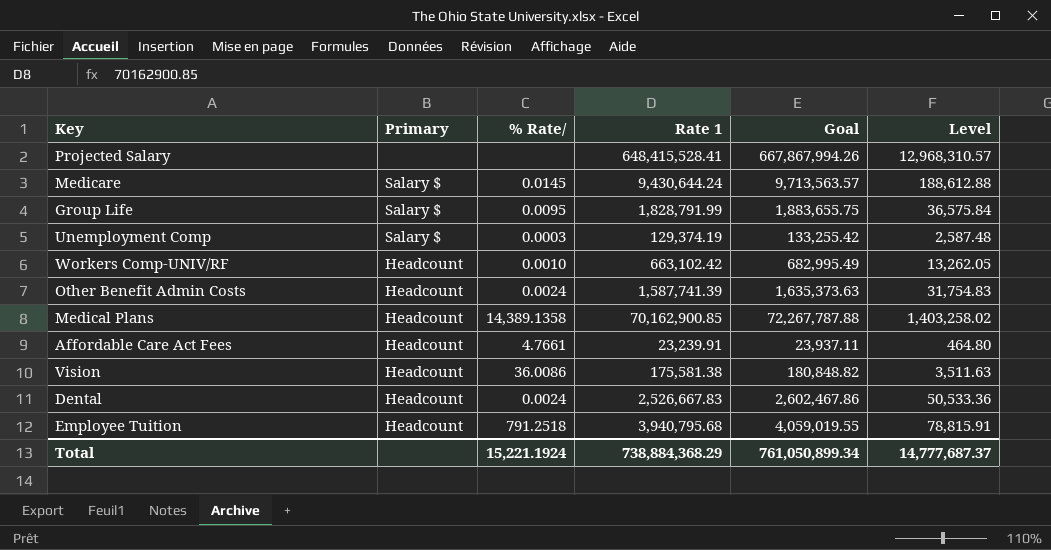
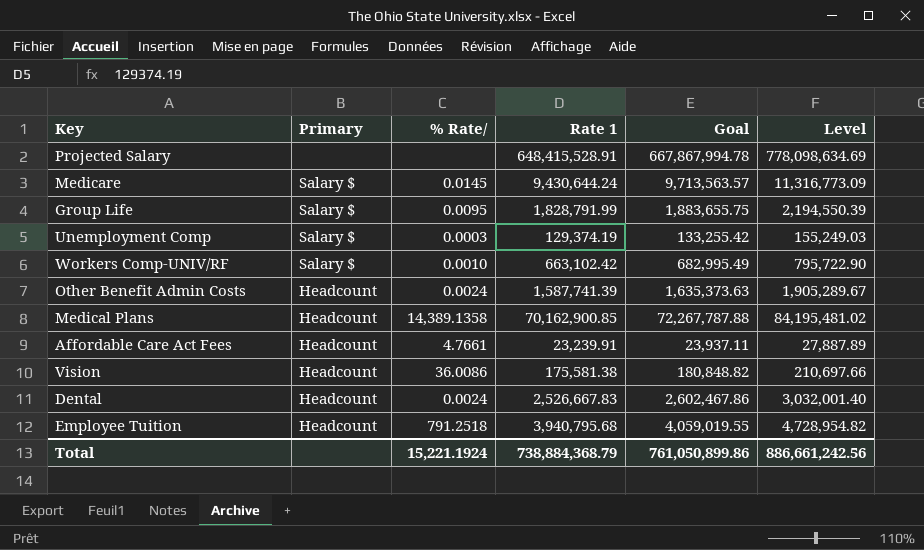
column Level | formula: [Rate 1] * 0.02 -> [Rate 1] * 1.2
Projected Salary | Rate 1: 648,415,528.41 -> 648,415,528.91
Projected Salary | Goal: 667,867,994.26 -> 667,867,994.78
Workers Comp-UNIV/RF | Primary: Headcount -> Salary $
Total | Rate 1: 738,884,368.29 -> 738,884,368.79
Total | Goal: 761,050,899.34 -> 761,050,899.86
Total | Level: 14,777,687.37 -> 886,661,242.56

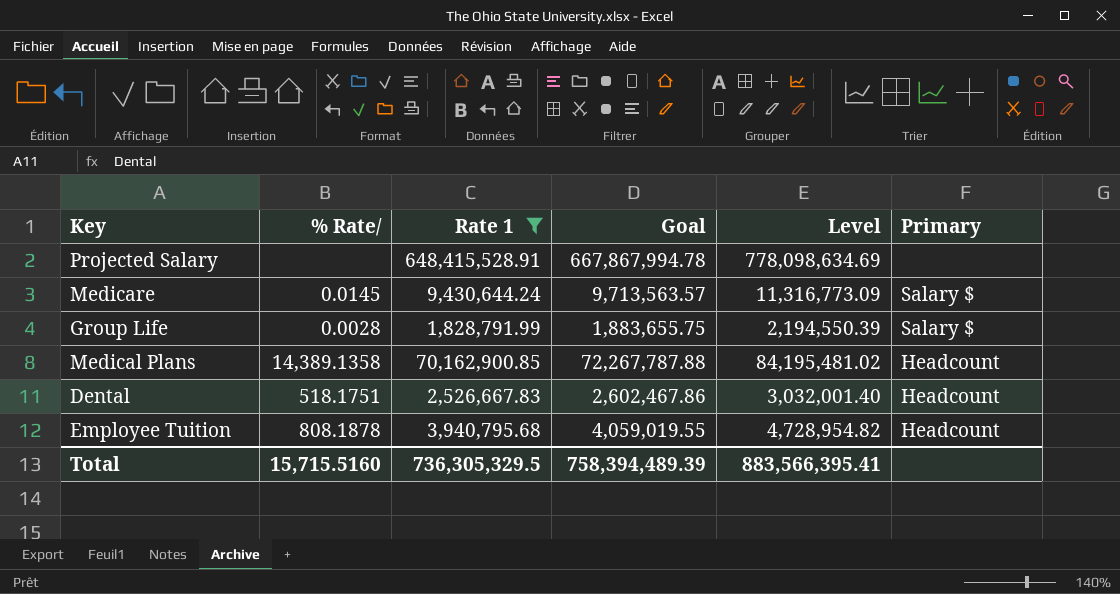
filter: none -> Rate 1 >= 1,828,791.99
column Primary | position: 2 -> 6
Group Life | % Rate/: 0.0095 -> 0.0028
Dental | % Rate/: 0.0024 -> 518.1751
Employee Tuition | % Rate/: 791.2518 -> 808.1878
Total | % Rate/: 15,221.1924 -> 15,715.5160
Total | Rate 1: 738,884,368.79 -> 736,305,329.5
Total | Goal: 761,050,899.86 -> 758,394,489.39
Total | Level: 886,661,242.56 -> 883,566,395.41

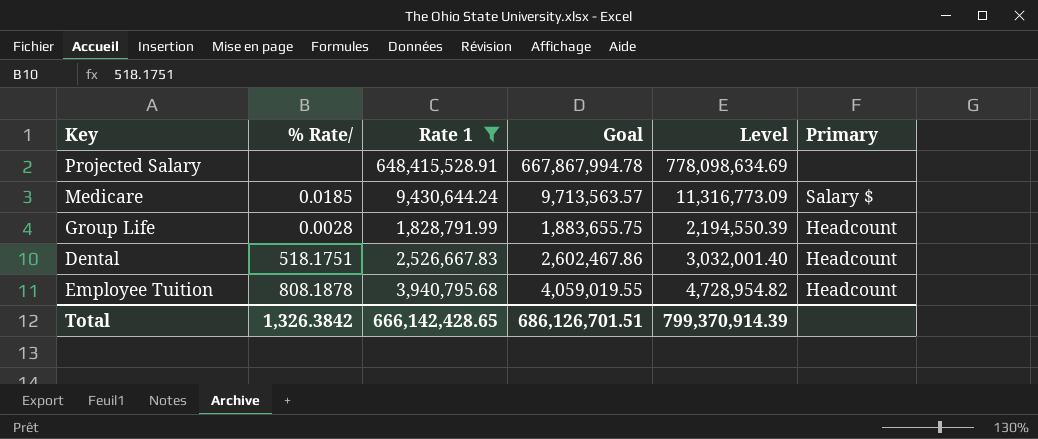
row Medical Plans: 14,389.1358 | 70,162,900.85 | 72,267,787.88 | 84,195,481.02 | Headcount -> none
Medicare | % Rate/: 0.0145 -> 0.0185
Group Life | Primary: Salary $ -> Headcount
Total | % Rate/: 15,715.5160 -> 1,326.3842
Total | Rate 1: 736,305,329.5 -> 666,142,428.65
Total | Goal: 758,394,489.39 -> 686,126,701.51
Total | Level: 883,566,395.41 -> 799,370,914.39

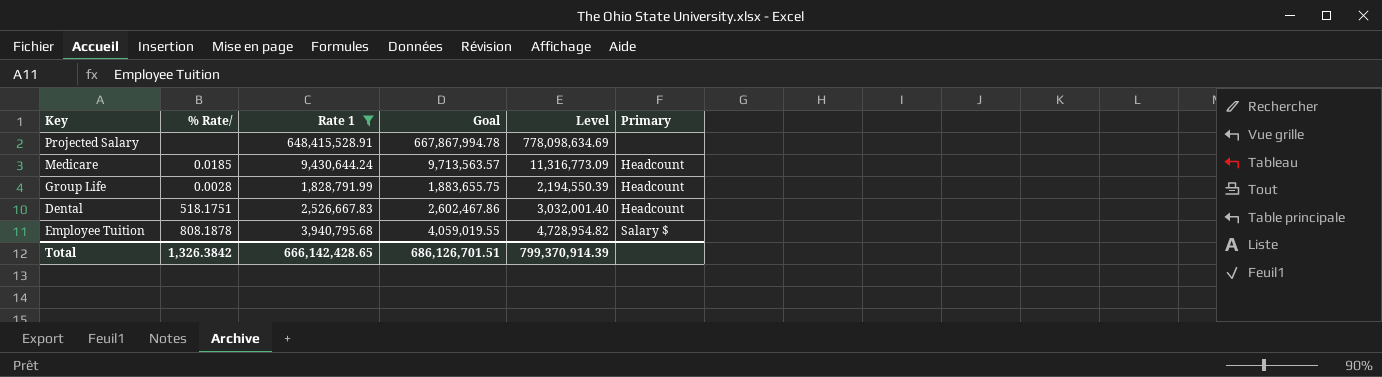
Medicare | Primary: Salary $ -> Headcount
Employee Tuition | Primary: Headcount -> Salary $

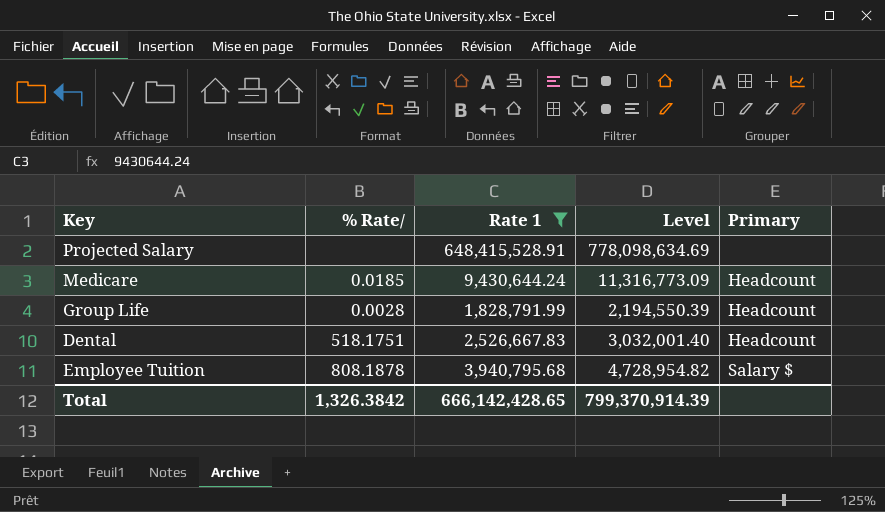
column Goal | formula: [Rate 1] * 1.03 -> none

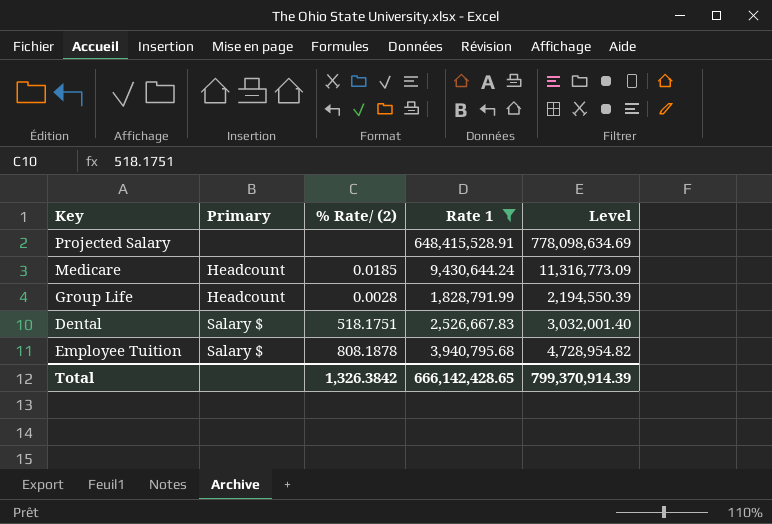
column Primary | position: 5 -> 2
column name: % Rate/ -> % Rate/ (2)
Dental | Primary: Headcount -> Salary $

